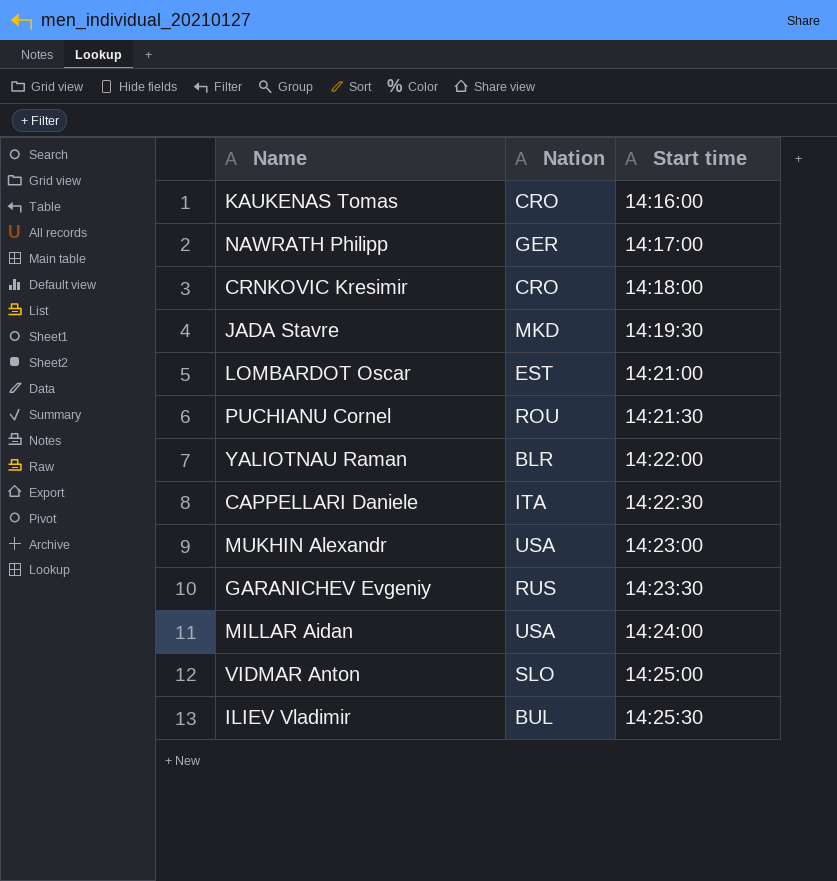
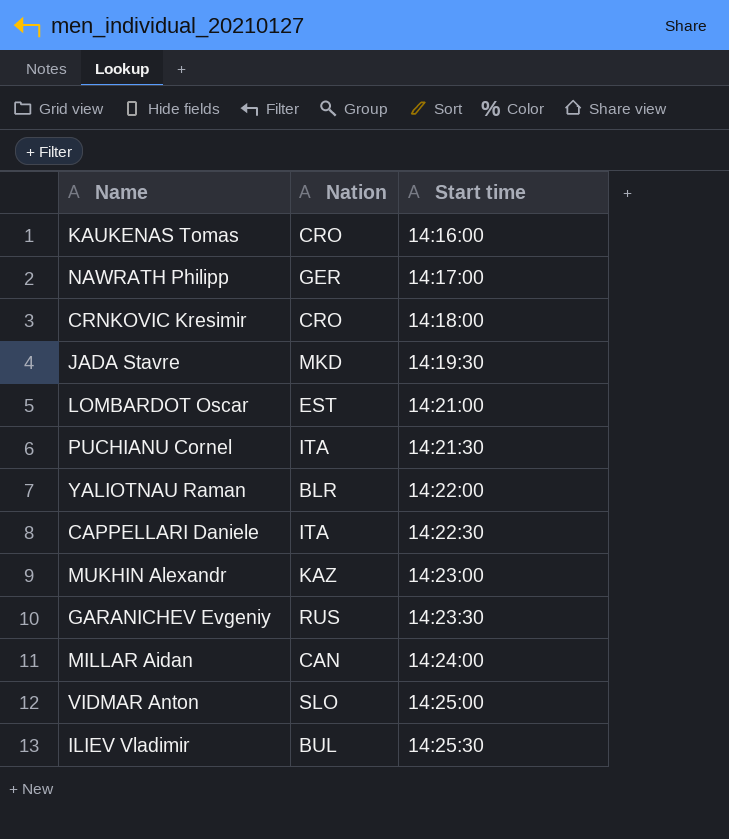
PUCHIANU Cornel | Nation: ROU -> ITA
MUKHIN Alexandr | Nation: USA -> KAZ
MILLAR Aidan | Nation: USA -> CAN

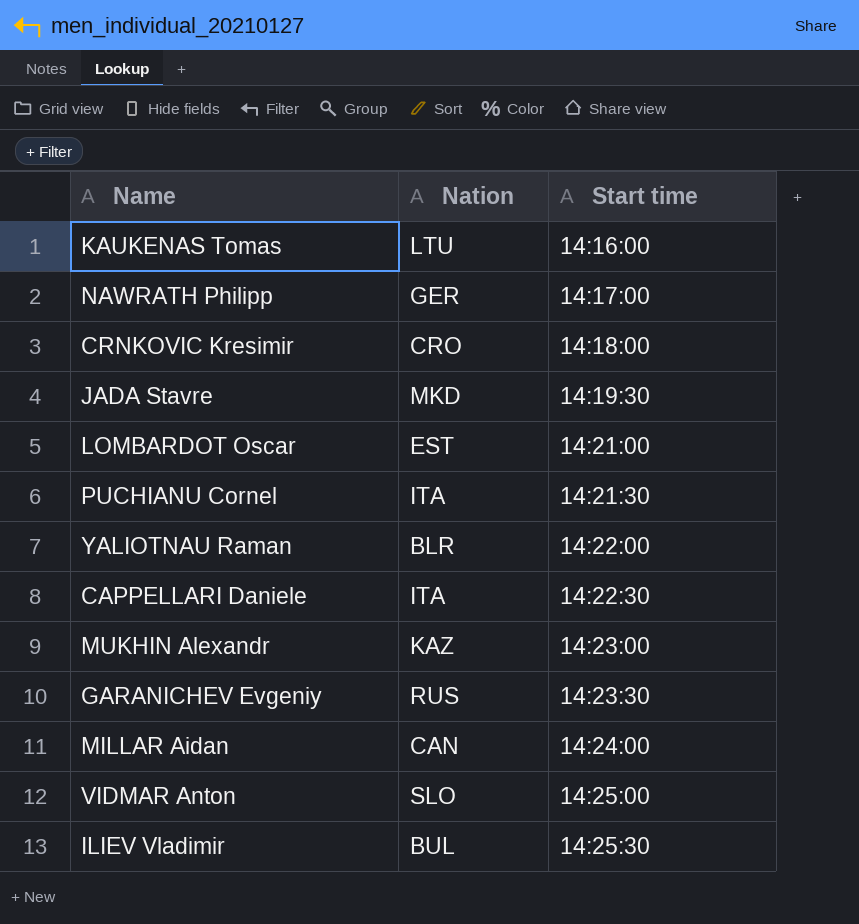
KAUKENAS Tomas | Nation: CRO -> LTU

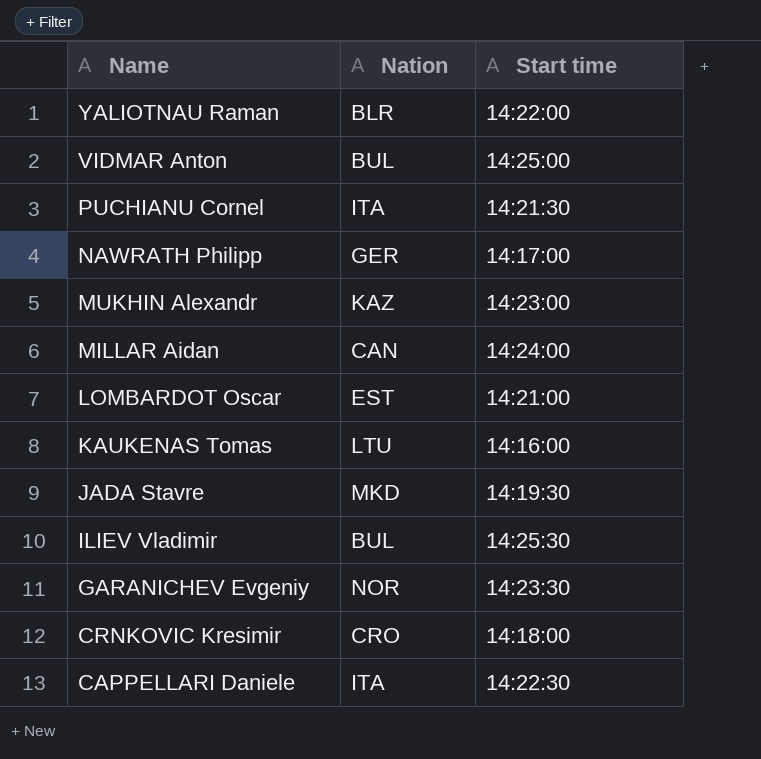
row order: Start time ascending -> Name descending
VIDMAR Anton | Nation: SLO -> BUL
GARANICHEV Evgeniy | Nation: RUS -> NOR

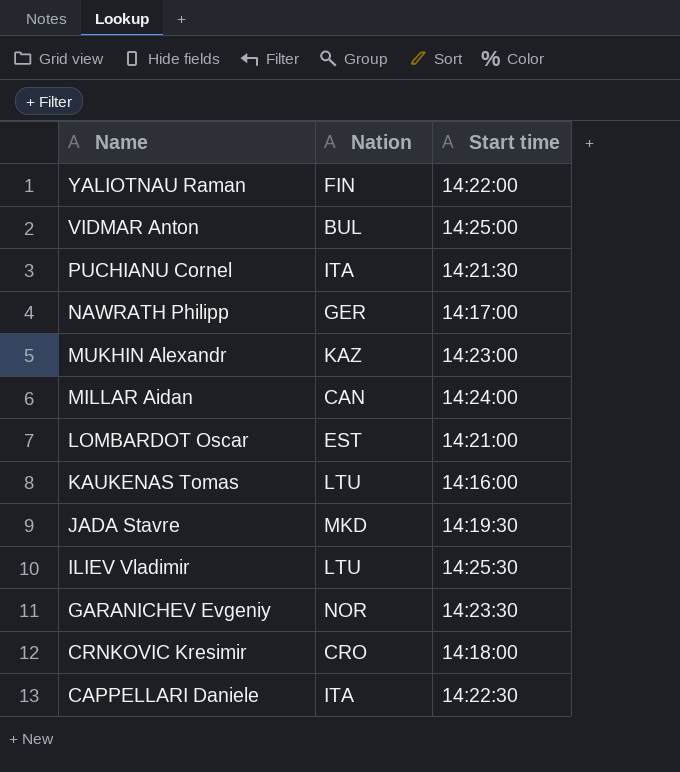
YALIOTNAU Raman | Nation: BLR -> FIN
ILIEV Vladimir | Nation: BUL -> LTU

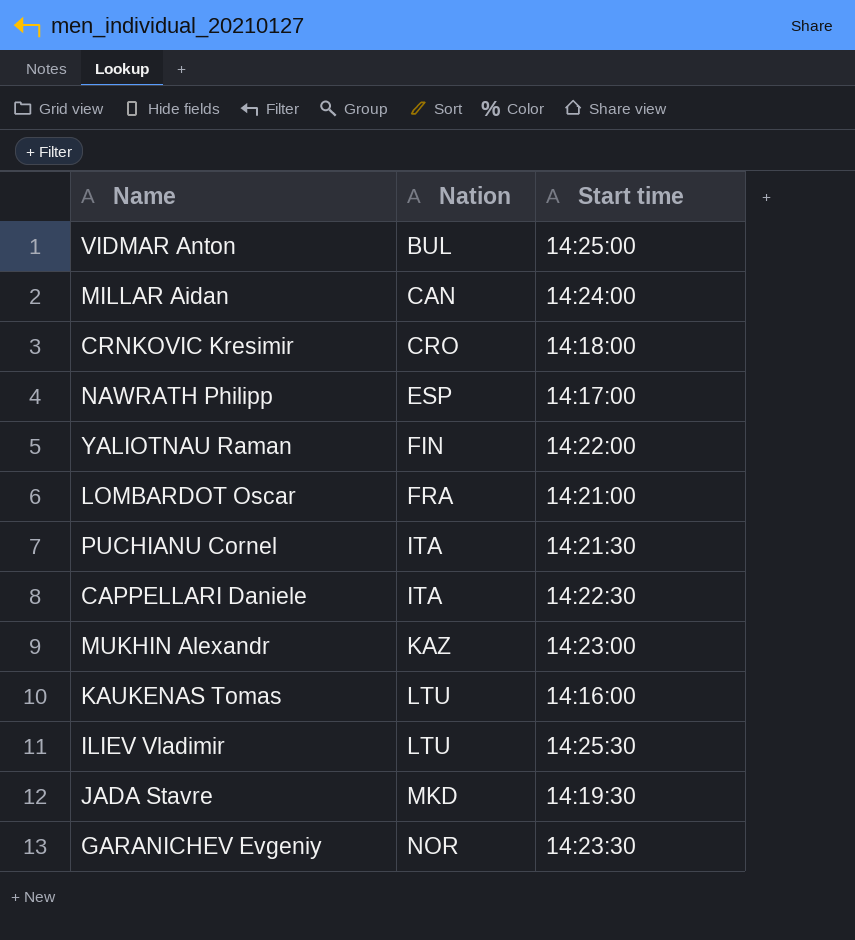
row order: Name descending -> Nation ascending
NAWRATH Philipp | Nation: GER -> ESP
LOMBARDOT Oscar | Nation: EST -> FRA

